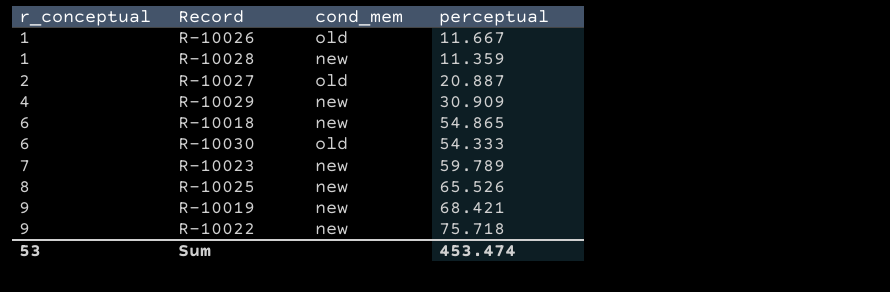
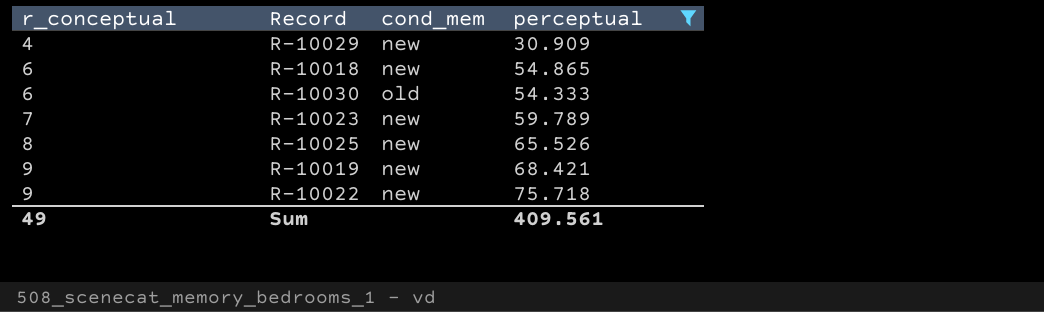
filter: none -> perceptual >= 30.909
Sum | r_conceptual: 53 -> 49
Sum | perceptual: 453.474 -> 409.561

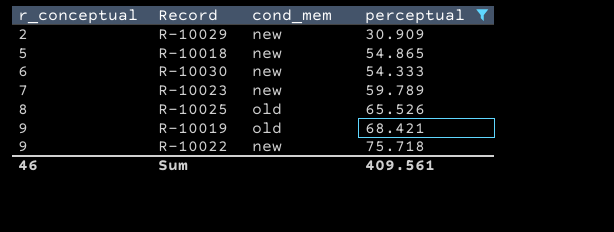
R-10029 | r_conceptual: 4 -> 2
R-10018 | r_conceptual: 6 -> 5
R-10030 | cond_mem: old -> new
R-10025 | cond_mem: new -> old
R-10019 | cond_mem: new -> old
Sum | r_conceptual: 49 -> 46

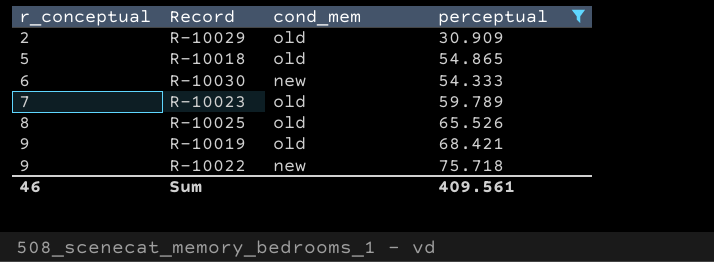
R-10029 | cond_mem: new -> old
R-10018 | cond_mem: new -> old
R-10023 | cond_mem: new -> old

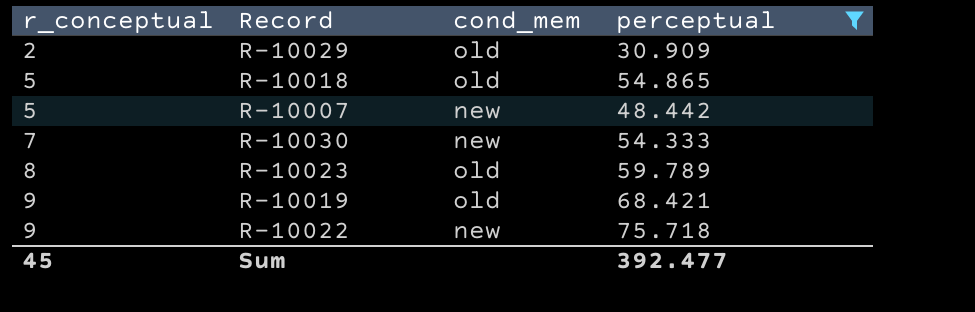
row R-10025: 8 | old | 65.526 -> none
row R-10007: none -> 5 | new | 48.442
R-10030 | r_conceptual: 6 -> 7
R-10023 | r_conceptual: 7 -> 8
Sum | r_conceptual: 46 -> 45
Sum | perceptual: 409.561 -> 392.477

